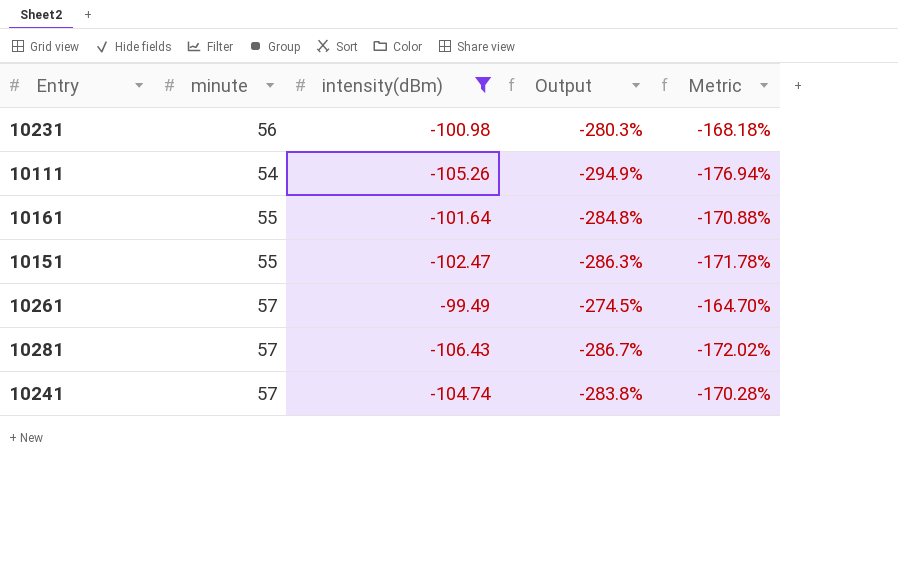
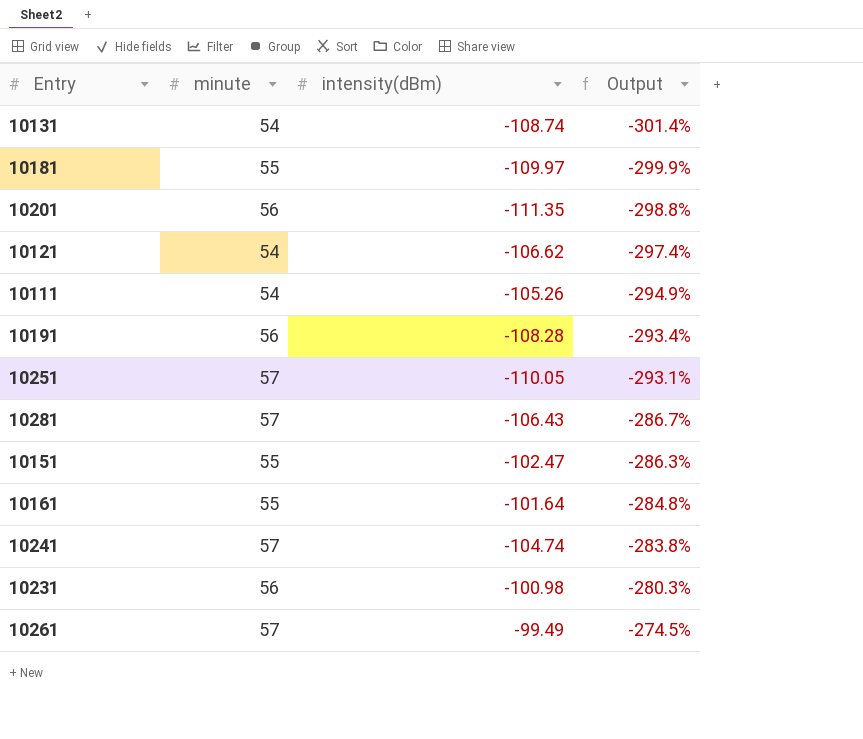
filter: intensity(dBm) >= -106.43 -> none
row order: none -> Output ascending
column Metric | formula: [Output] * 0.6 -> none

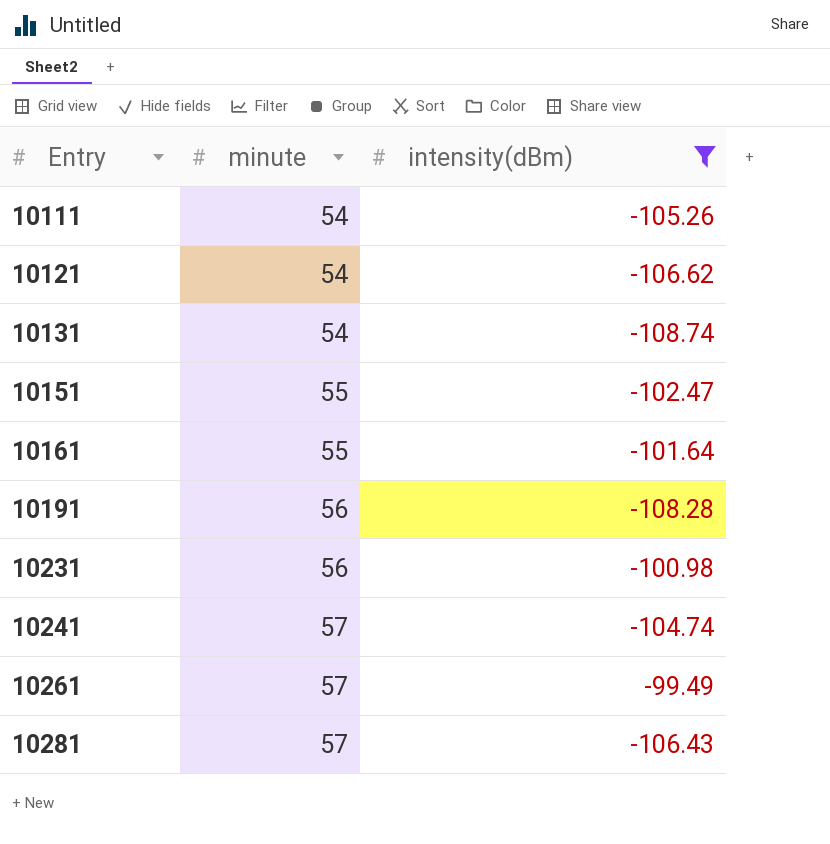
filter: none -> intensity(dBm) >= -108.74
row order: Output ascending -> Entry ascending
column Output | formula: ([intensity(dBm)] - [minute]) / [minute] -> none

